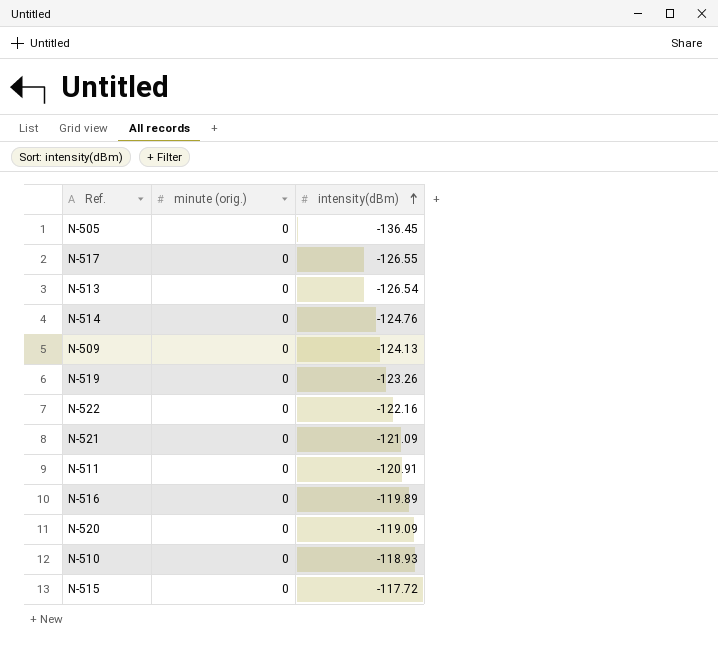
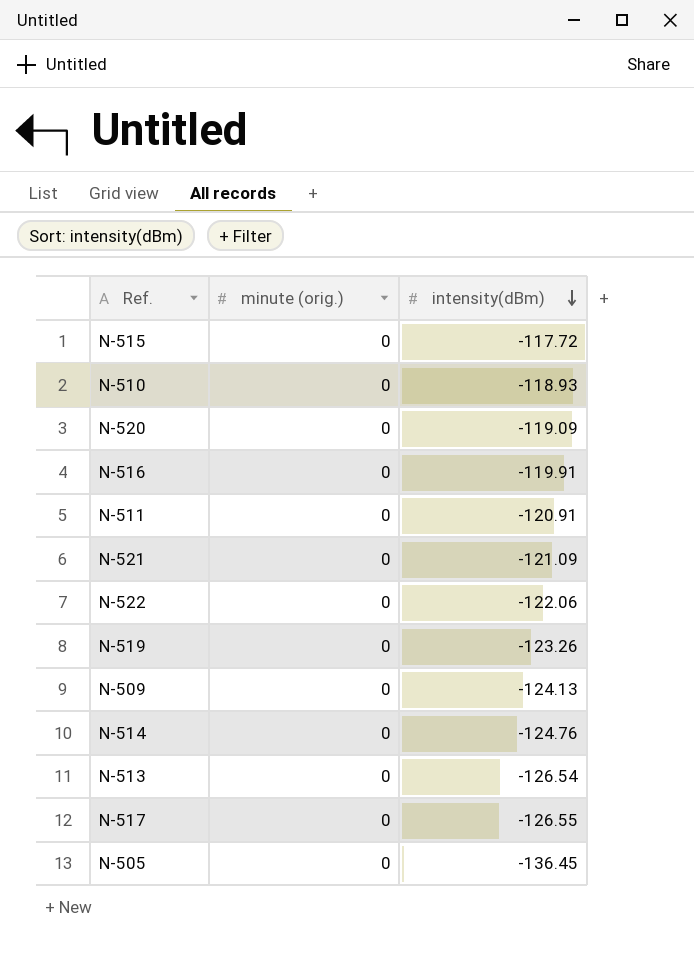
row order: intensity(dBm) ascending -> intensity(dBm) descending
N-516 | intensity(dBm): -119.89 -> -119.91
N-522 | intensity(dBm): -122.16 -> -122.06

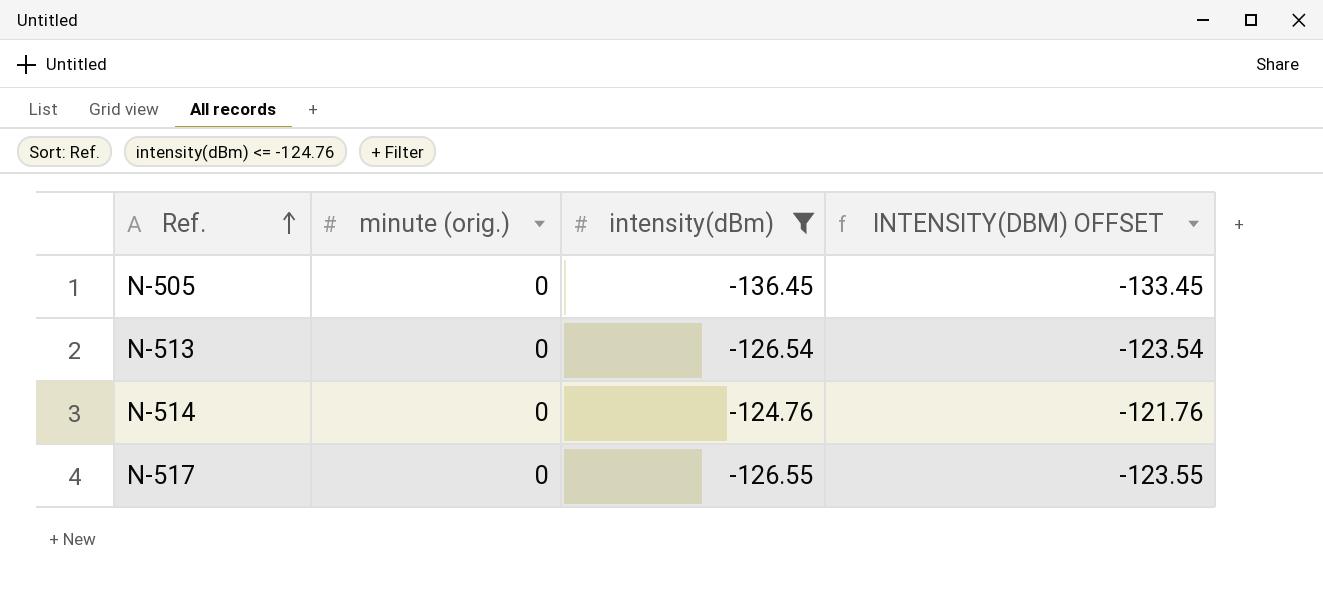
filter: none -> intensity(dBm) <= -124.76
row order: intensity(dBm) descending -> Ref. ascending
column INTENSITY(DBM) OFFSET | formula: none -> [intensity(dBm)] + 3

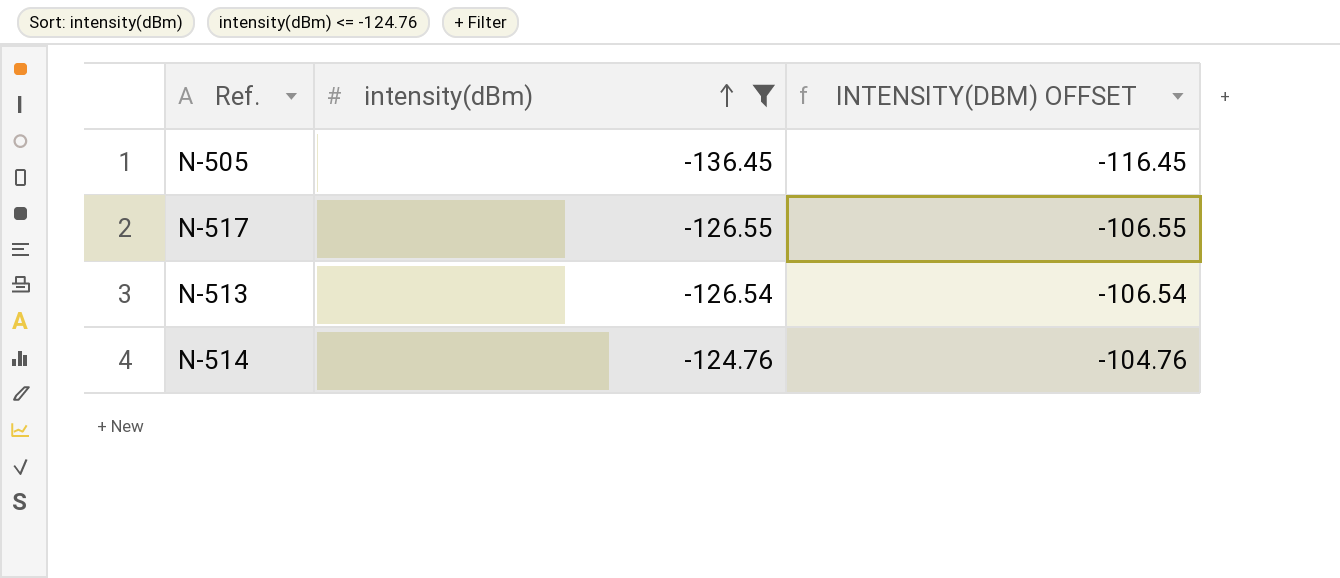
row order: Ref. ascending -> intensity(dBm) ascending
column minute (orig.) | position: 2 -> none
column INTENSITY(DBM) OFFSET | formula: [intensity(dBm)] + 3 -> [intensity(dBm)] + 20

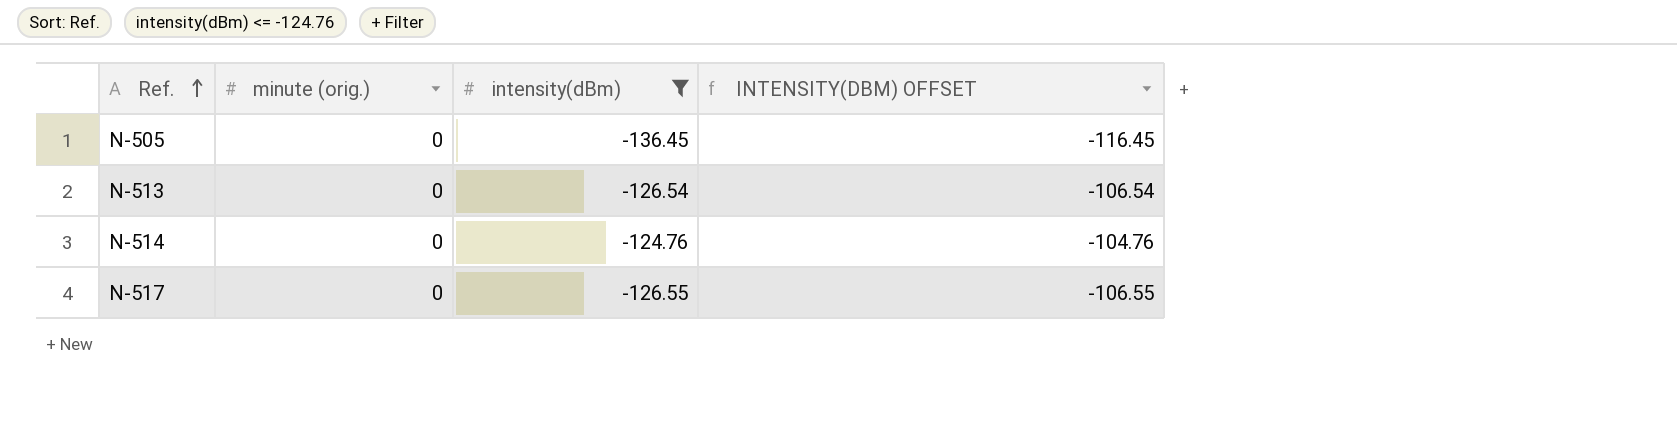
row order: intensity(dBm) ascending -> Ref. ascending
column minute (orig.) | position: none -> 2

